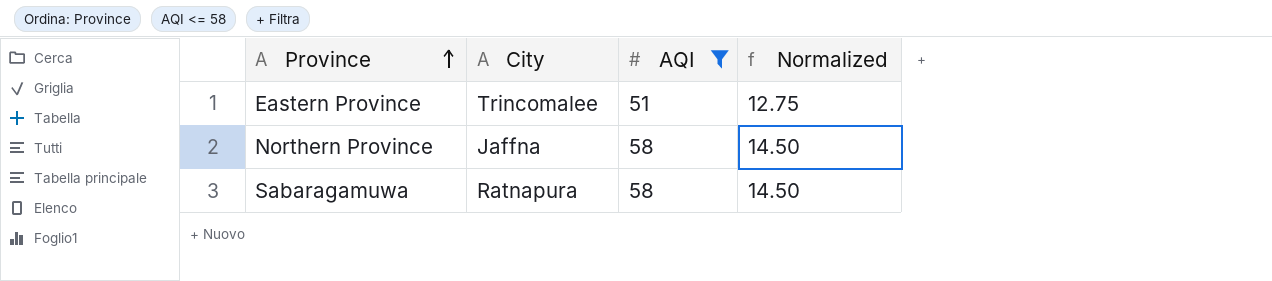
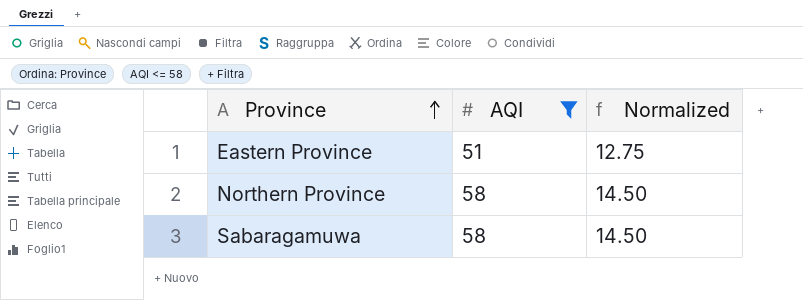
column City | position: 2 -> none

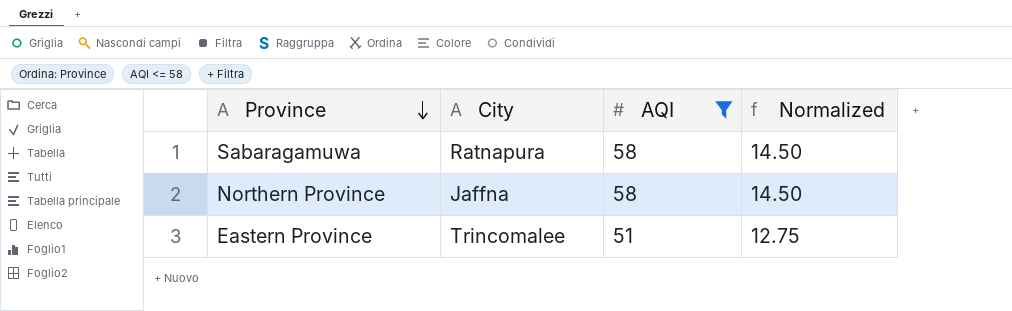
row order: Province ascending -> Province descending
column City | position: none -> 2

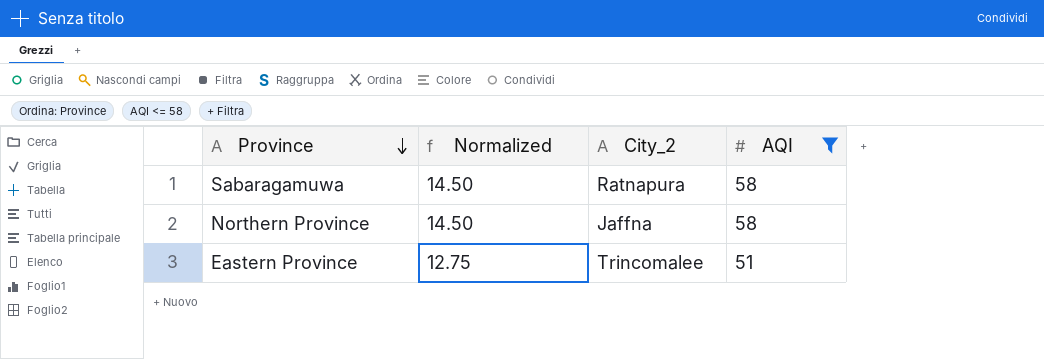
column Normalized | position: 4 -> 2
column name: City -> City_2

